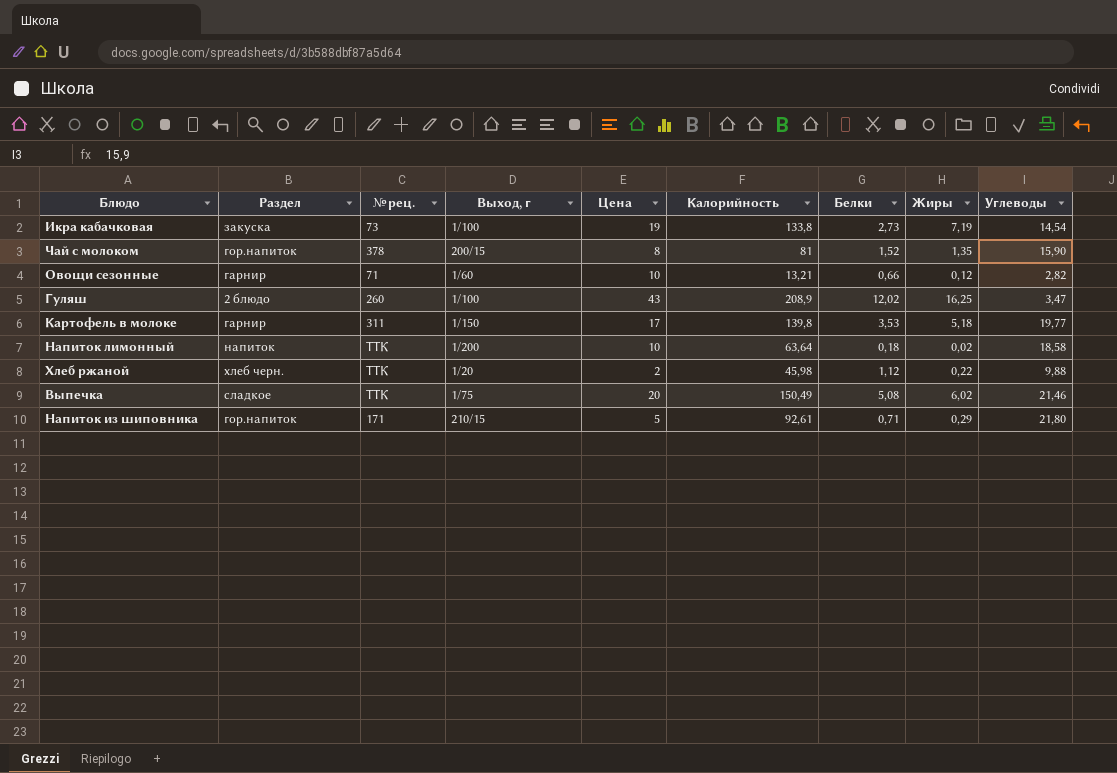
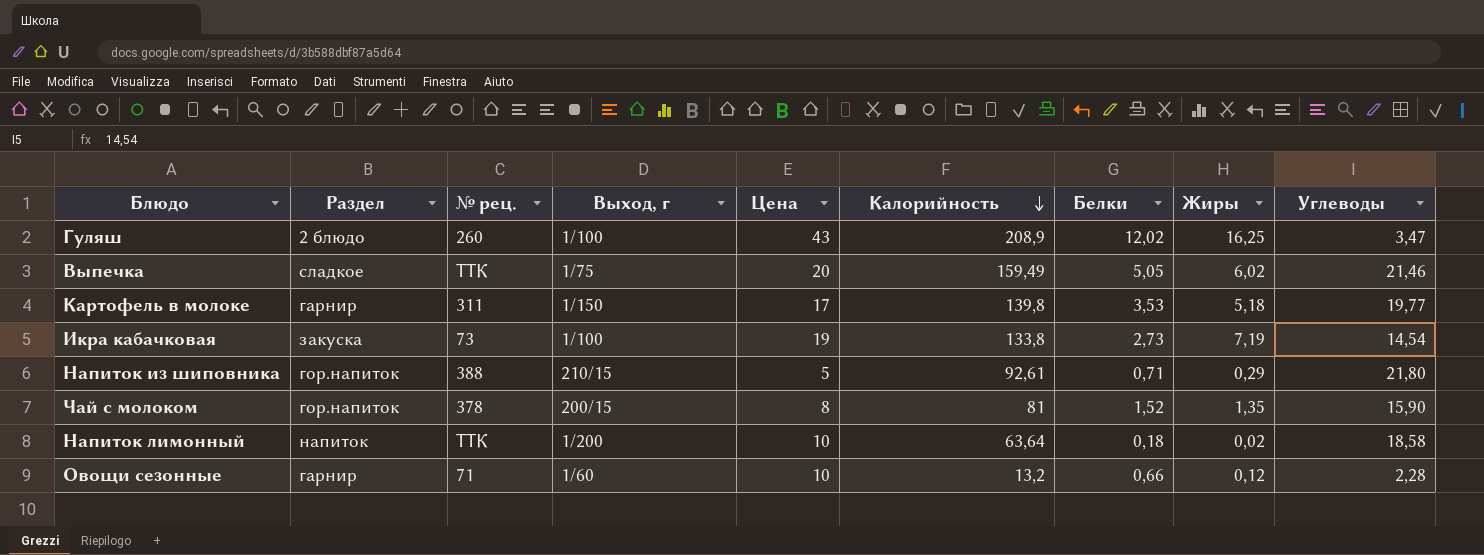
row order: none -> Калорийность descending
row Хлеб ржаной: хлеб черн. | ТТК | 1/20 | 2 | 45,98 | 1,12 | 0,22 | 9,88 -> none
Выпечка | Калорийность: 150,49 -> 159,49
Выпечка | Белки: 5,08 -> 5,05
Напиток из шиповника | № рец.: 171 -> 388
Овощи сезонные | Калорийность: 13,21 -> 13,2
Овощи сезонные | Углеводы: 2,82 -> 2,28

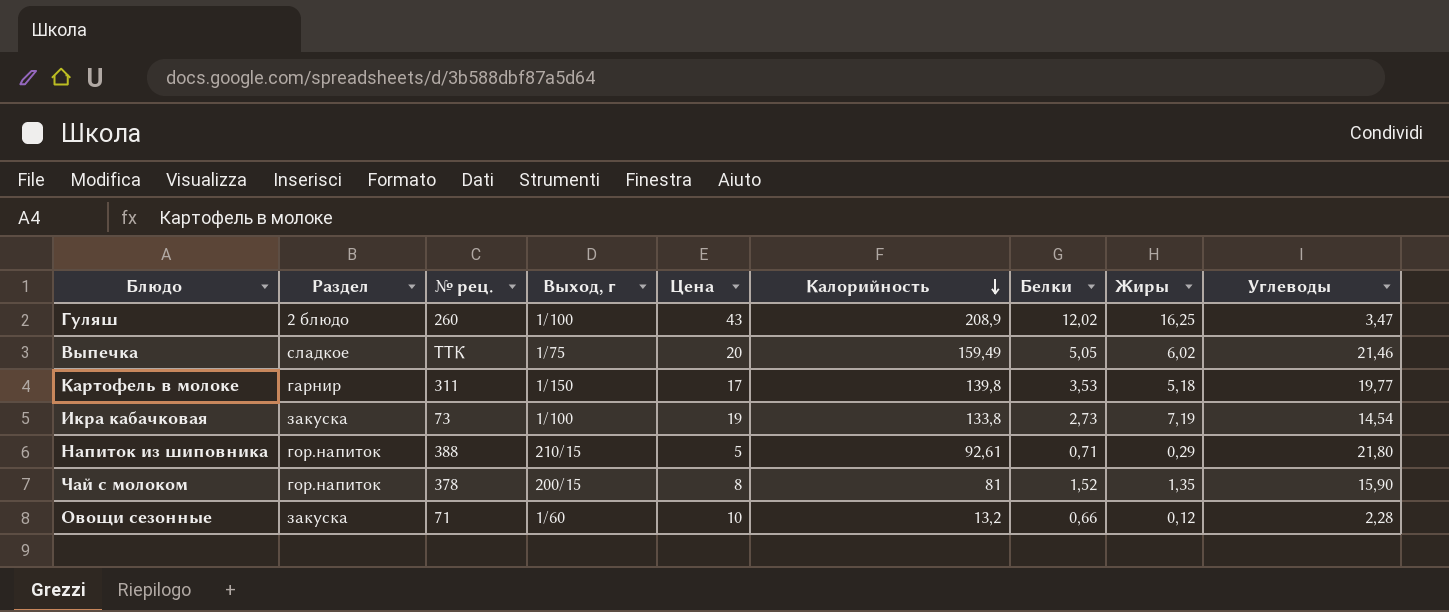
row Напиток лимонный: напиток | ТТК | 1/200 | 10 | 63,64 | 0,18 | 0,02 | 18,58 -> none
Овощи сезонные | Раздел: гарнир -> закуска

